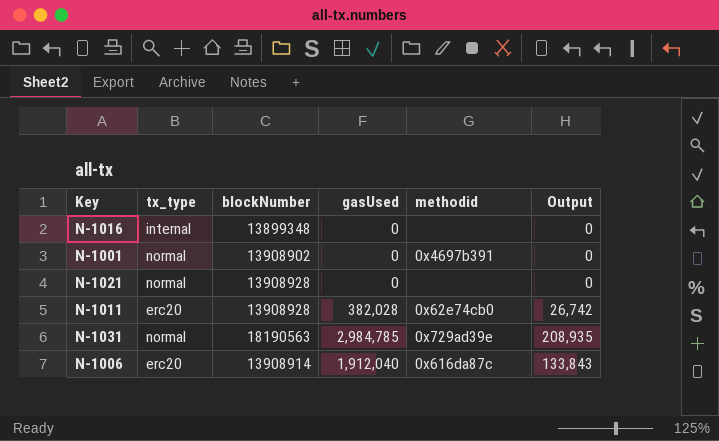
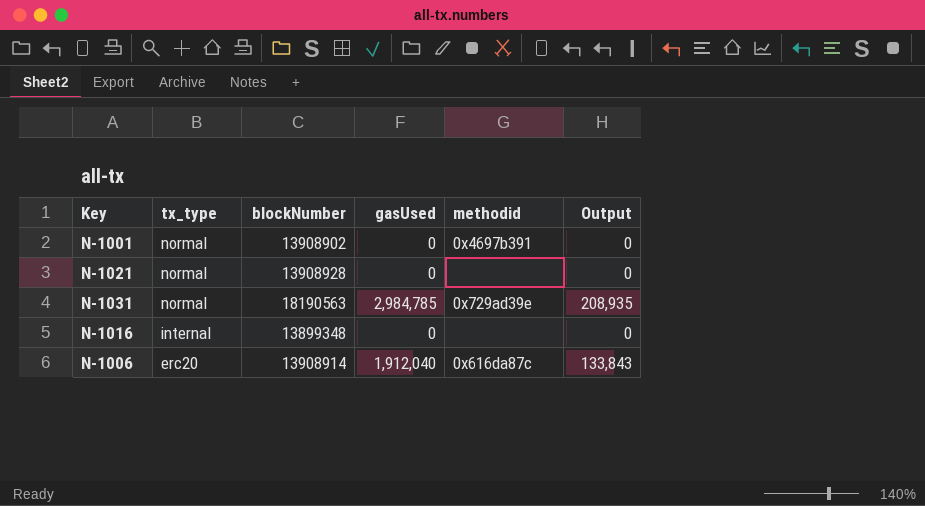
row order: none -> tx_type descending
row N-1011: erc20 | 13908928 | 382,028 | 0x62e74cb0 | 26,742 -> none

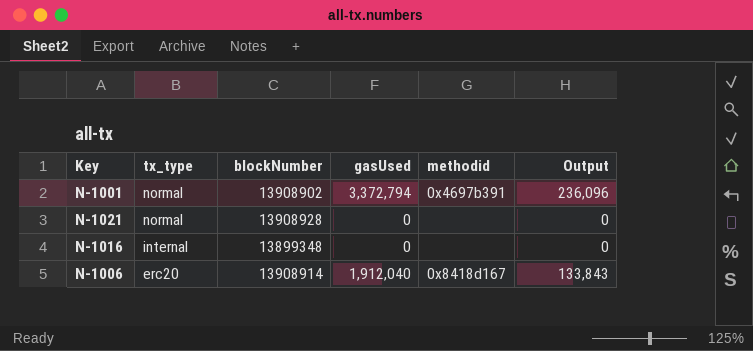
row N-1031: normal | 18190563 | 2,984,785 | 0x729ad39e | 208,935 -> none
N-1001 | gasUsed: 0 -> 3,372,794
N-1001 | Output: 0 -> 236,096
N-1006 | methodid: 0x616da87c -> 0x8418d167

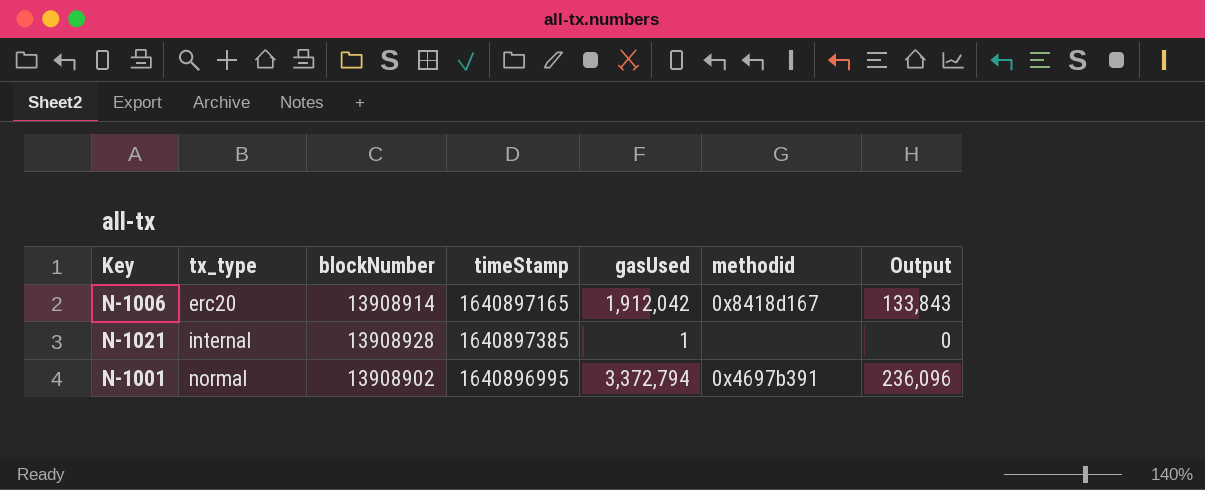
row order: tx_type descending -> tx_type ascending
column timeStamp | position: none -> 4
row N-1016: internal | 13899348 | 0 | none | 0 -> none
N-1006 | gasUsed: 1,912,040 -> 1,912,042
N-1021 | tx_type: normal -> internal
N-1021 | gasUsed: 0 -> 1

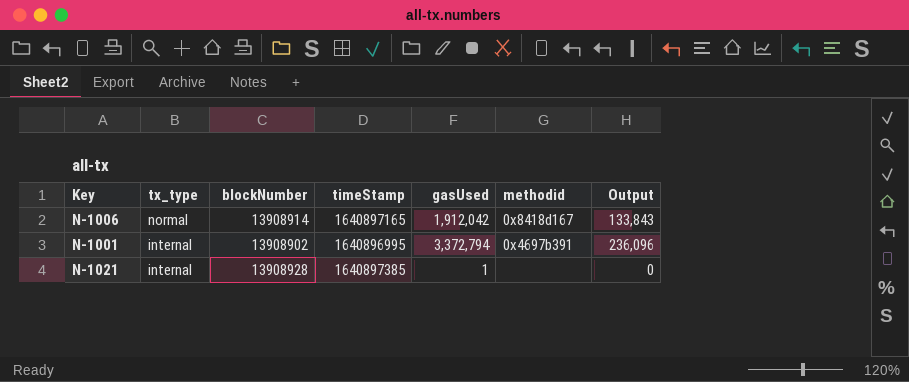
row order: tx_type ascending -> tx_type descending
N-1006 | tx_type: erc20 -> normal
N-1001 | tx_type: normal -> internal

